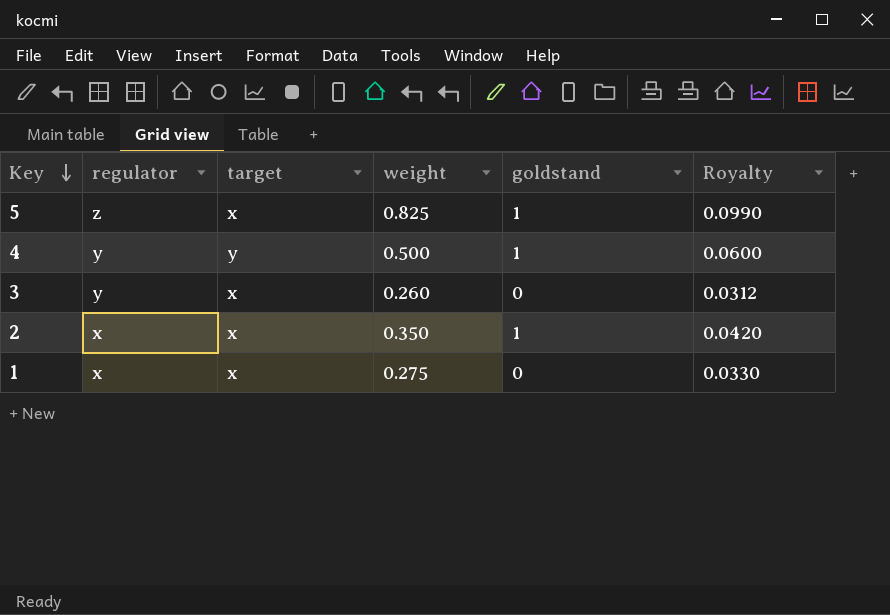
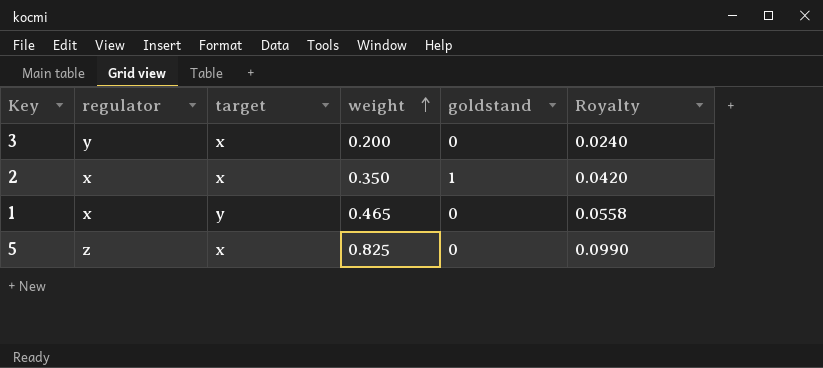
row order: Key descending -> weight ascending
row 4: y | y | 0.500 | 1 | 0.0600 -> none
3 | weight: 0.260 -> 0.200
3 | Royalty: 0.0312 -> 0.0240
1 | target: x -> y
1 | weight: 0.275 -> 0.465
1 | Royalty: 0.0330 -> 0.0558
5 | goldstand: 1 -> 0

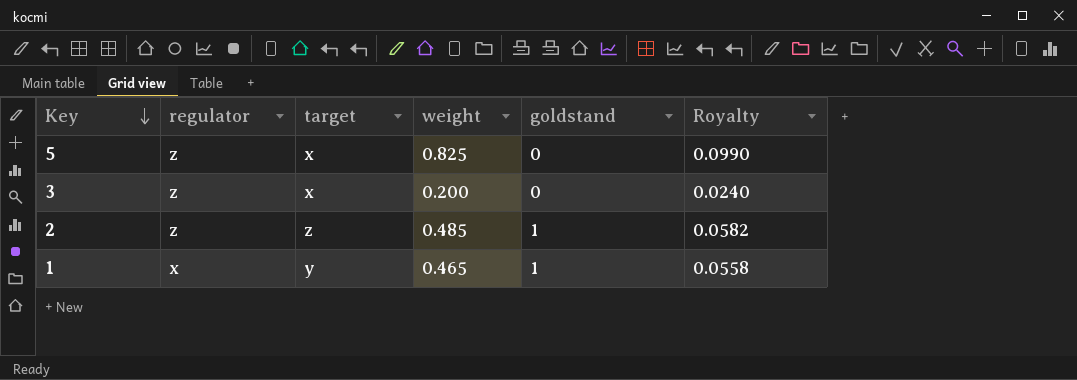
row order: weight ascending -> Key descending
3 | regulator: y -> z
2 | regulator: x -> z
2 | target: x -> z
2 | weight: 0.350 -> 0.485
2 | Royalty: 0.0420 -> 0.0582
1 | goldstand: 0 -> 1

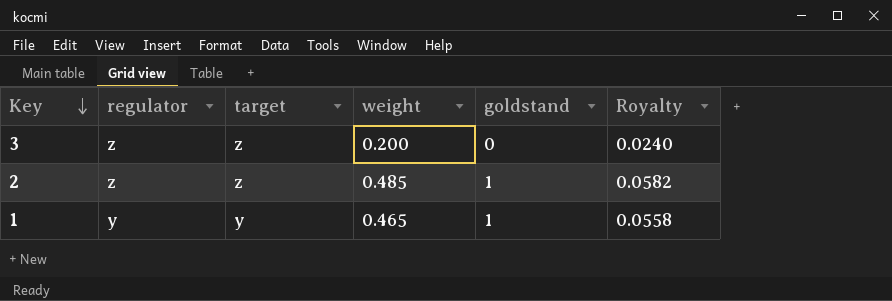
row 5: z | x | 0.825 | 0 | 0.0990 -> none
3 | target: x -> z
1 | regulator: x -> y

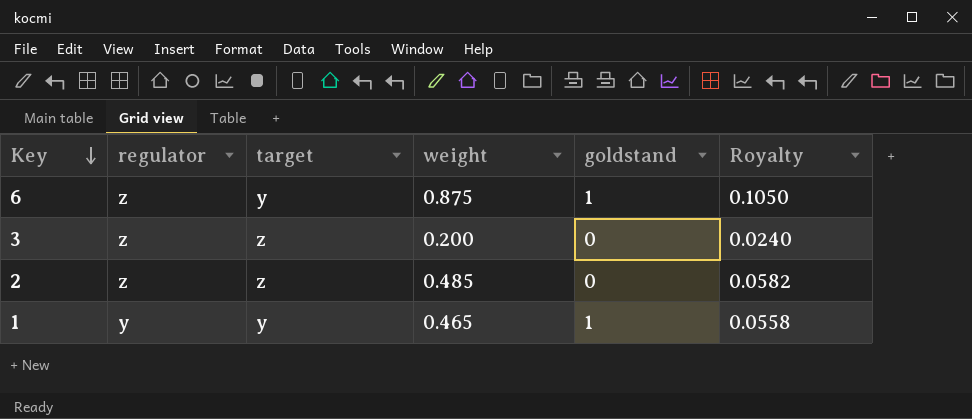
row 6: none -> z | y | 0.875 | 1 | 0.1050
2 | goldstand: 1 -> 0

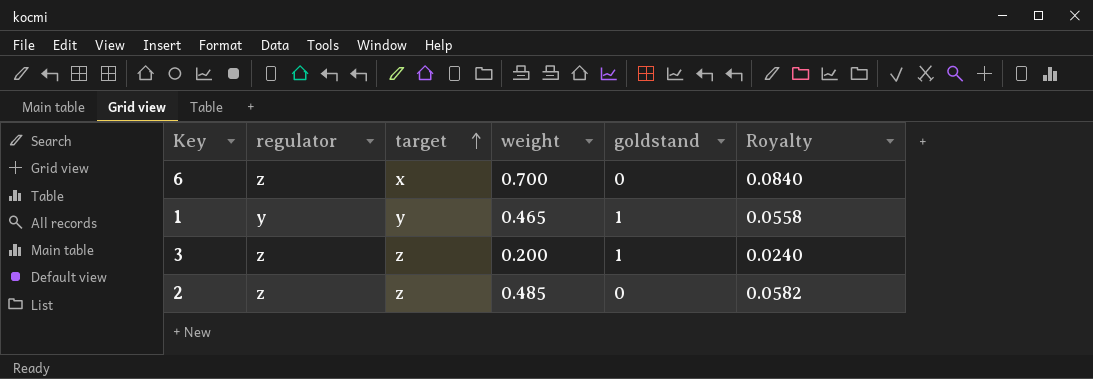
row order: Key descending -> target ascending
6 | target: y -> x
6 | weight: 0.875 -> 0.700
6 | goldstand: 1 -> 0
6 | Royalty: 0.1050 -> 0.0840
3 | goldstand: 0 -> 1

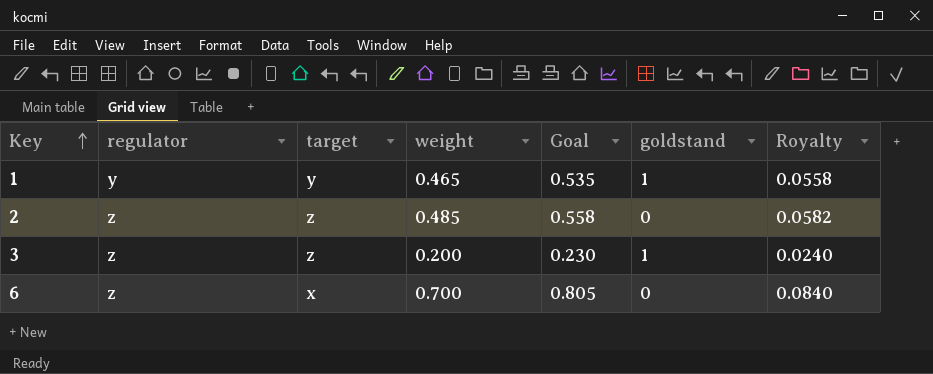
row order: target ascending -> Key ascending
column Goal | formula: none -> [weight] * 1.15

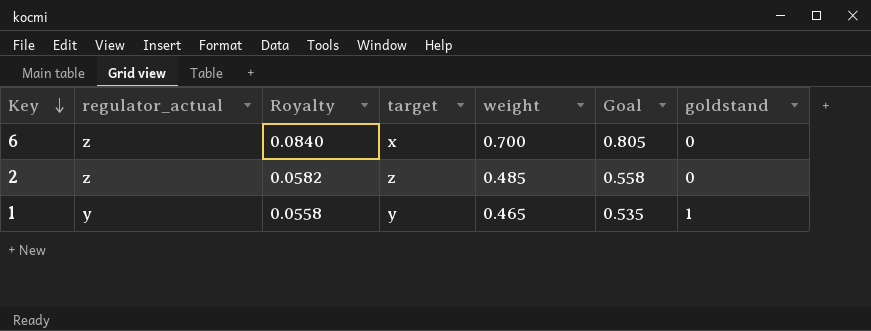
row order: Key ascending -> Key descending
column name: regulator -> regulator_actual
column Royalty | position: 7 -> 3
row 3: z | z | 0.200 | 0.230 | 1 | 0.0240 -> none

